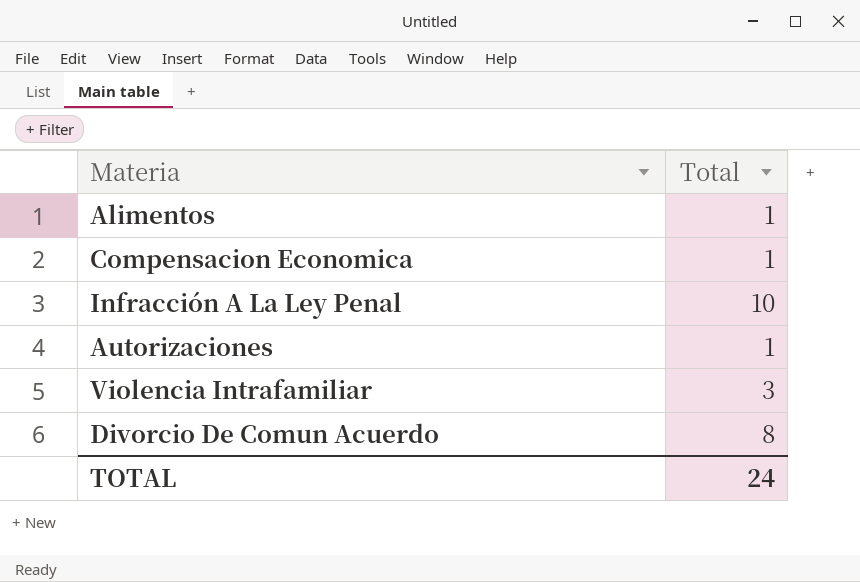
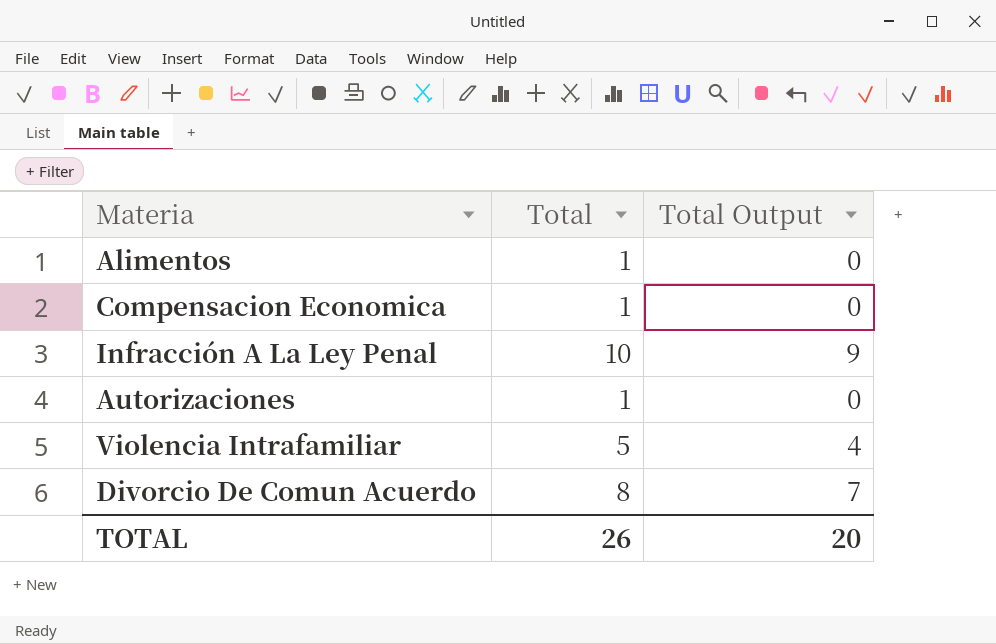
column Total Output | formula: none -> [Total] - 1
Violencia Intrafamiliar | Total: 3 -> 5
TOTAL | Total: 24 -> 26

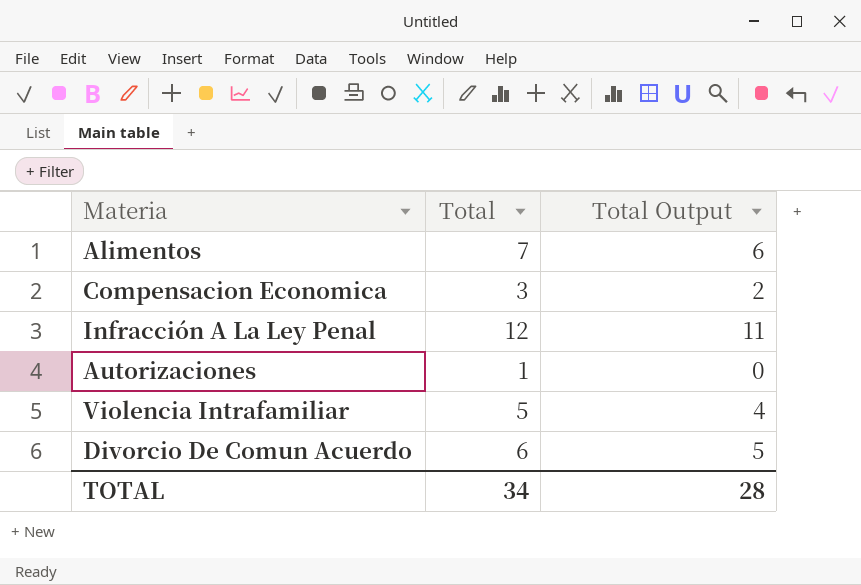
Alimentos | Total: 1 -> 7
Alimentos | Total Output: 0 -> 6
Compensacion Economica | Total: 1 -> 3
Compensacion Economica | Total Output: 0 -> 2
Infracción A La Ley Penal | Total: 10 -> 12
Infracción A La Ley Penal | Total Output: 9 -> 11
Divorcio De Comun Acuerdo | Total: 8 -> 6
Divorcio De Comun Acuerdo | Total Output: 7 -> 5
TOTAL | Total: 26 -> 34
TOTAL | Total Output: 20 -> 28

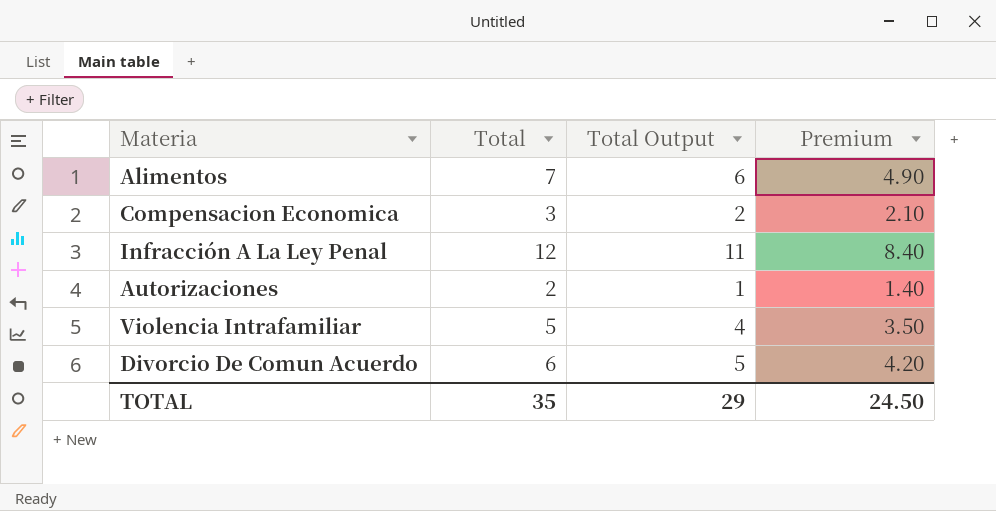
column Premium | formula: none -> [Total] * 0.7
Autorizaciones | Total: 1 -> 2
Autorizaciones | Total Output: 0 -> 1
TOTAL | Total: 34 -> 35
TOTAL | Total Output: 28 -> 29

